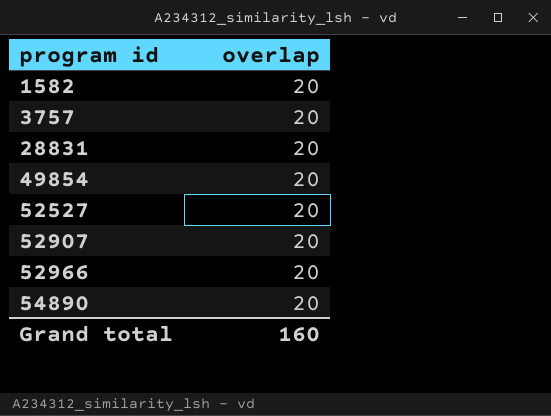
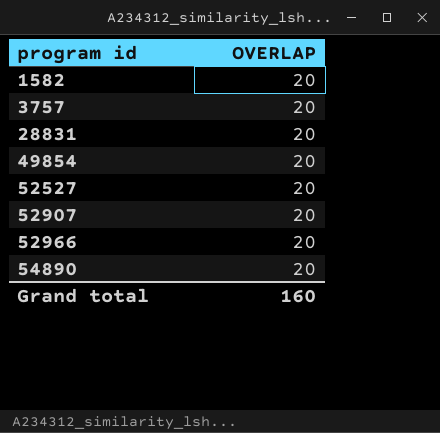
column name: overlap -> OVERLAP

